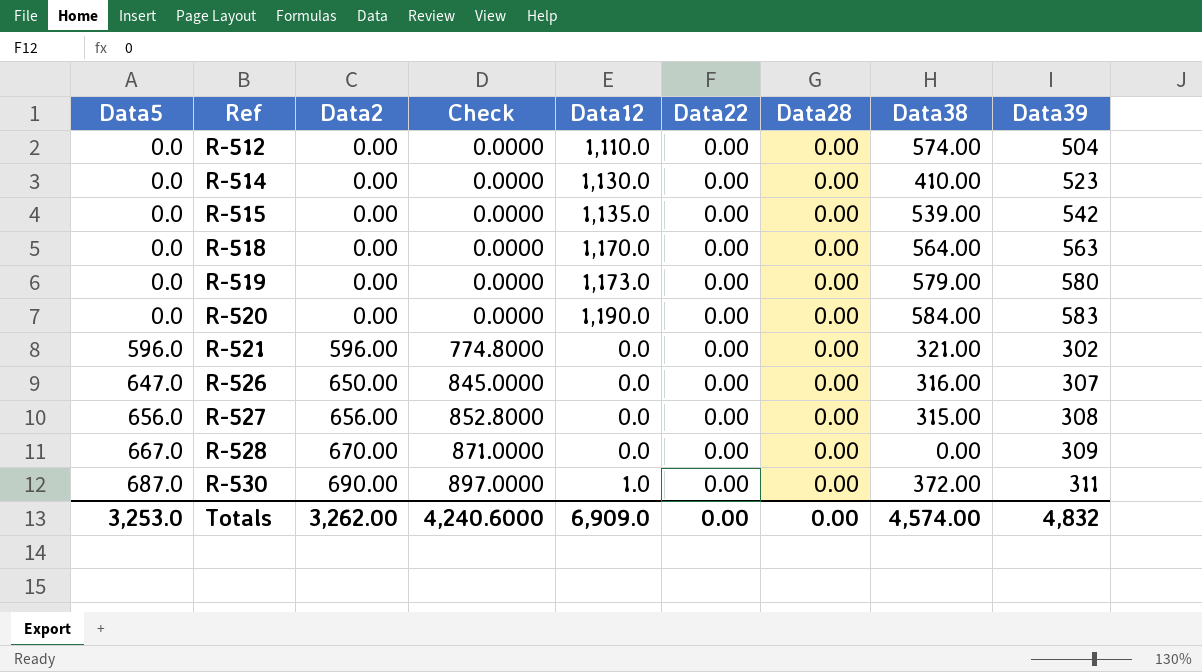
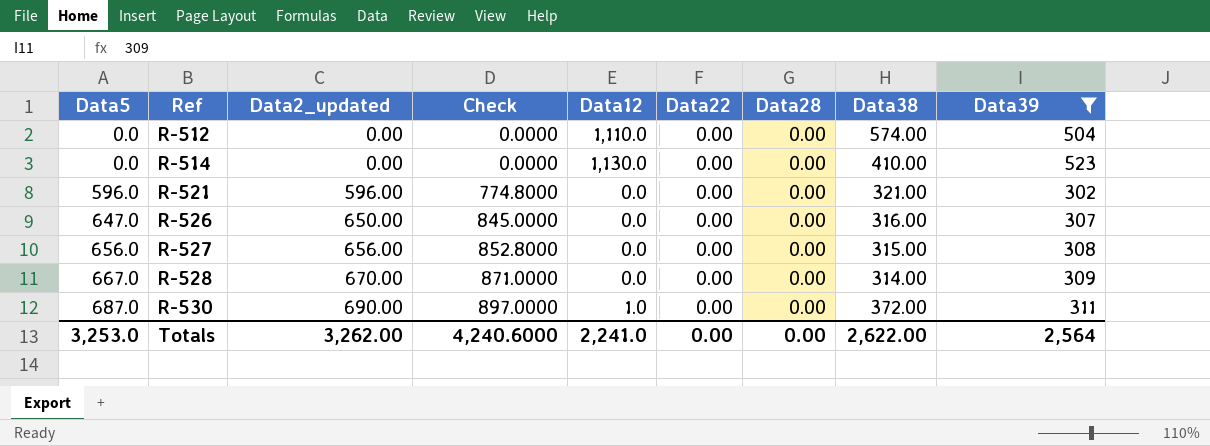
filter: none -> Data39 <= 523
column name: Data2 -> Data2_updated
R-528 | Data38: 0.00 -> 314.00
Totals | Data12: 6,909.0 -> 2,241.0
Totals | Data38: 4,574.00 -> 2,622.00
Totals | Data39: 4,832 -> 2,564

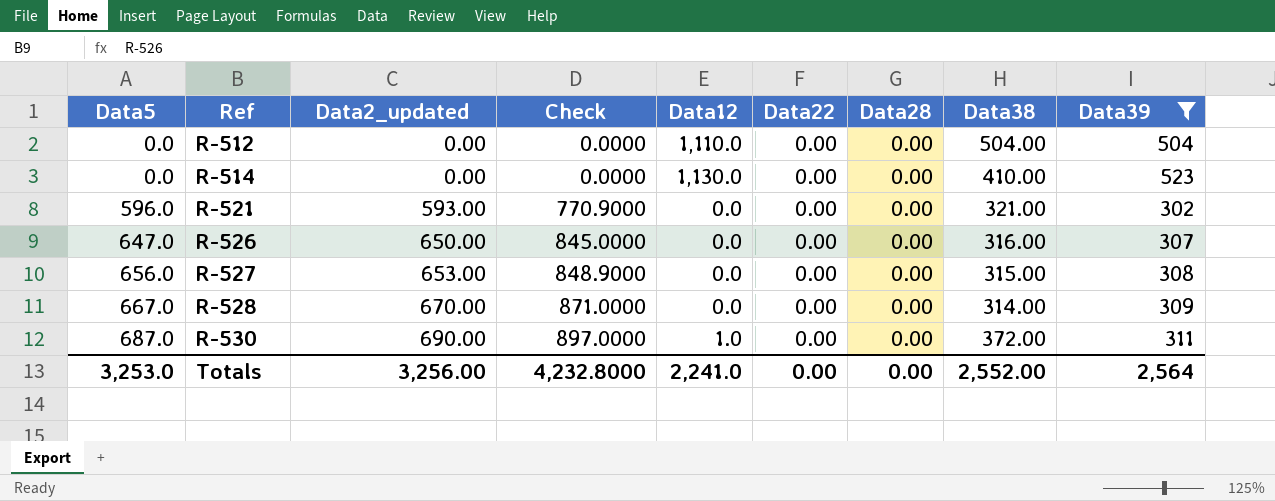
R-512 | Data38: 574.00 -> 504.00
R-521 | Data2_updated: 596.00 -> 593.00
R-521 | Check: 774.8000 -> 770.9000
R-527 | Data2_updated: 656.00 -> 653.00
R-527 | Check: 852.8000 -> 848.9000
Totals | Data2_updated: 3,262.00 -> 3,256.00
Totals | Check: 4,240.6000 -> 4,232.8000
Totals | Data38: 2,622.00 -> 2,552.00

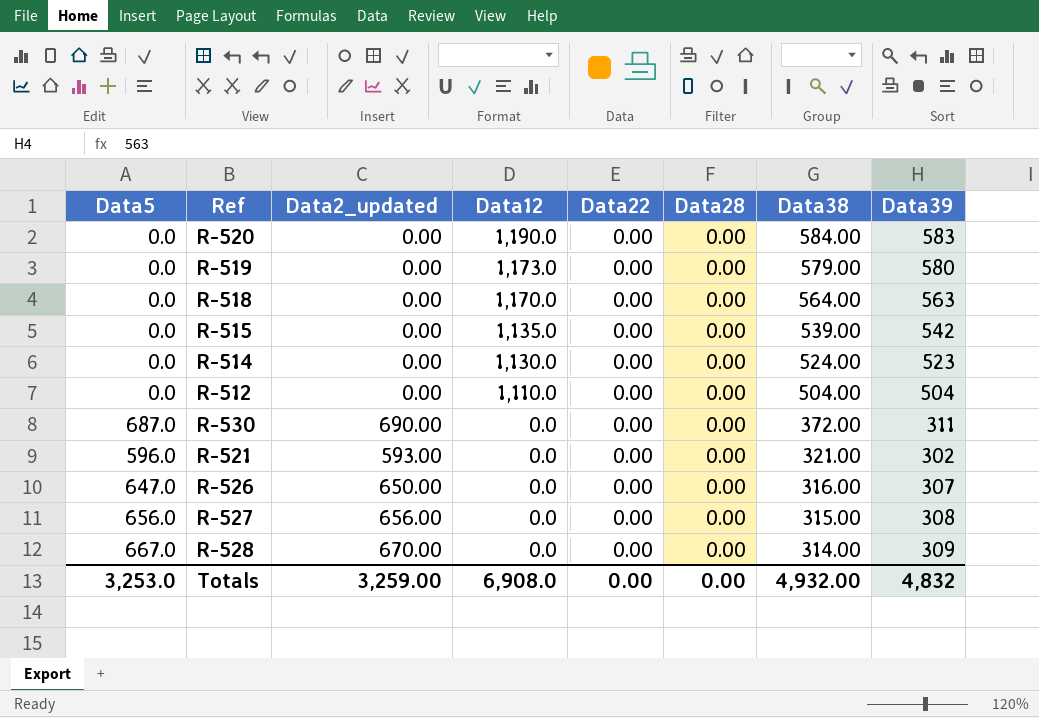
filter: Data39 <= 523 -> none
row order: Data5 ascending -> Data12 descending
column Check | formula: [Data2_updated] * 1.3 -> none
R-514 | Data38: 410.00 -> 524.00
R-530 | Data12: 1.0 -> 0.0
R-527 | Data2_updated: 653.00 -> 656.00
Totals | Data2_updated: 3,256.00 -> 3,259.00
Totals | Data12: 2,241.0 -> 6,908.0
Totals | Data38: 2,552.00 -> 4,932.00
Totals | Data39: 2,564 -> 4,832

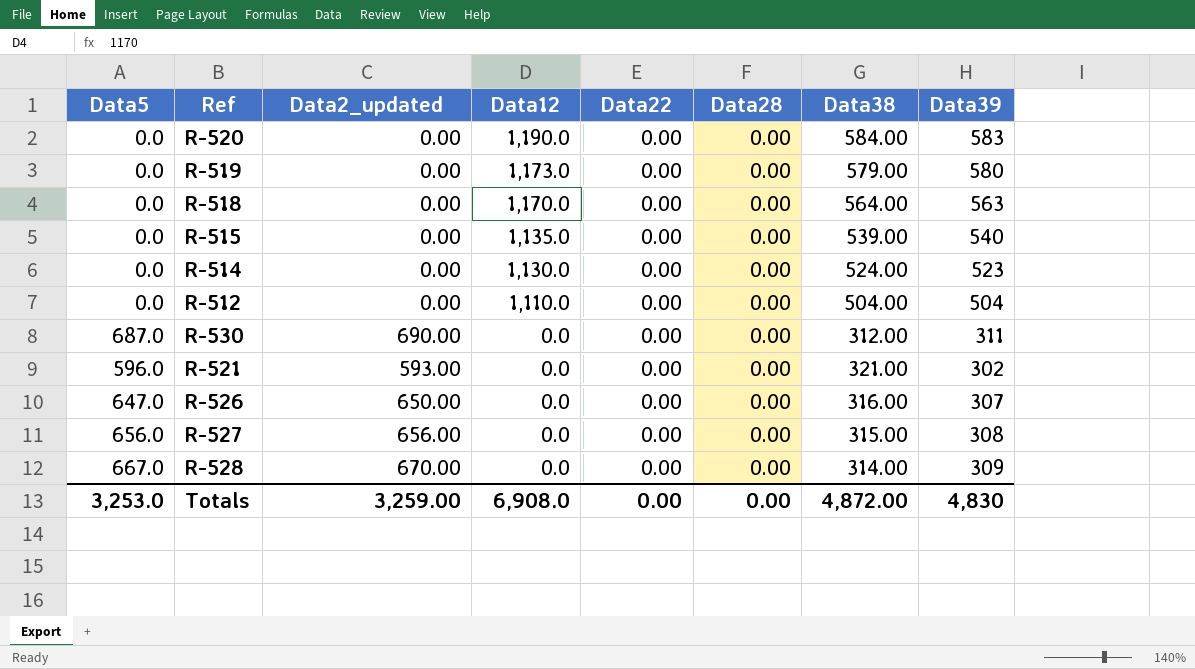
R-515 | Data39: 542 -> 540
R-530 | Data38: 372.00 -> 312.00
Totals | Data38: 4,932.00 -> 4,872.00
Totals | Data39: 4,832 -> 4,830

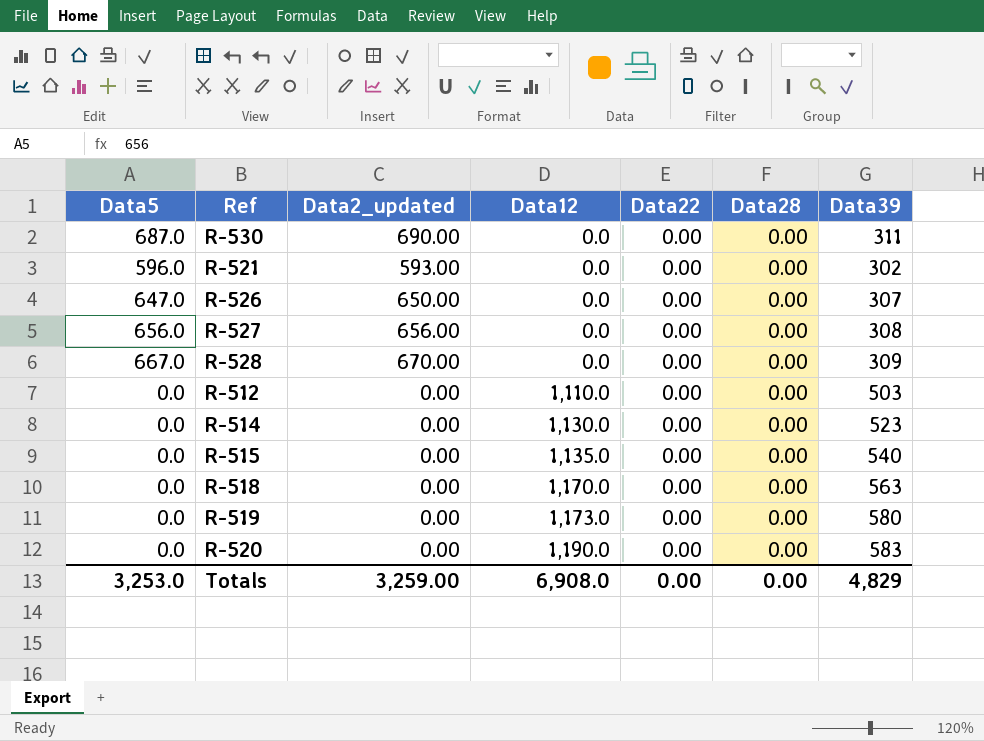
row order: Data12 descending -> Data12 ascending
column Data38 | position: 7 -> none
R-512 | Data39: 504 -> 503
Totals | Data39: 4,830 -> 4,829

